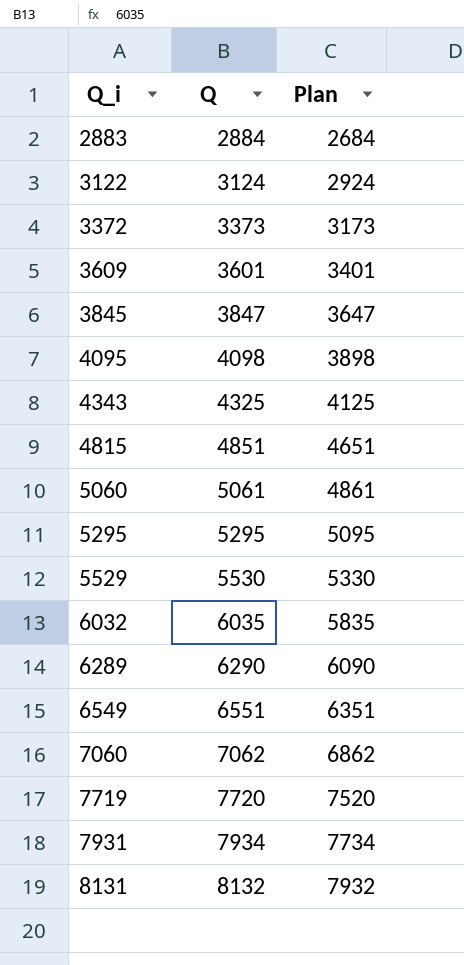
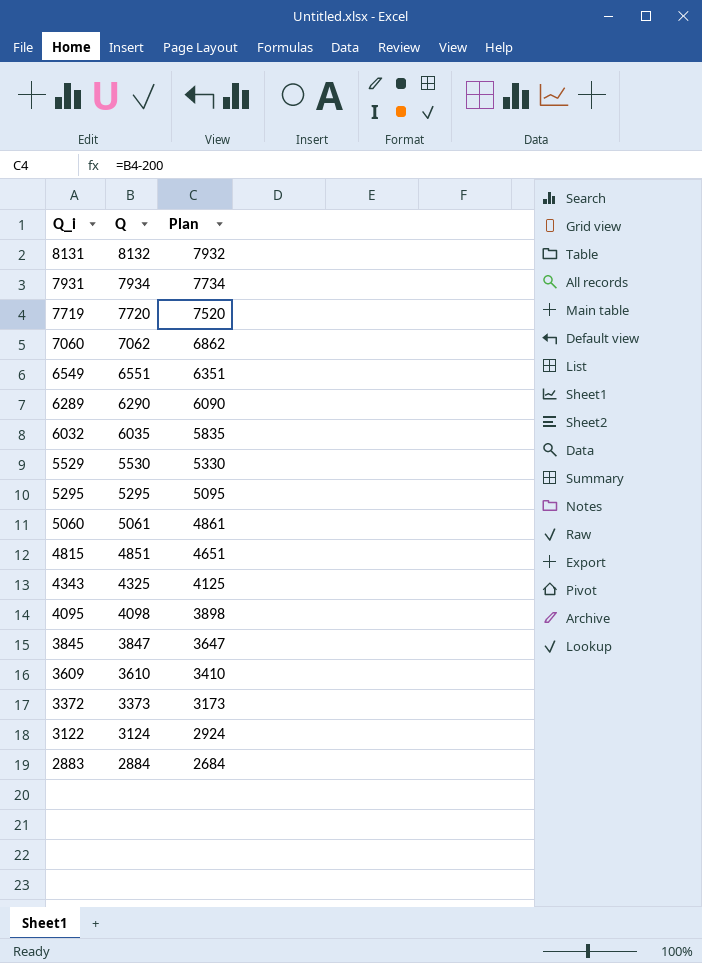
row order: Q_i ascending -> Q_i descending
3609 | Q: 3601 -> 3610
3609 | Plan: 3401 -> 3410

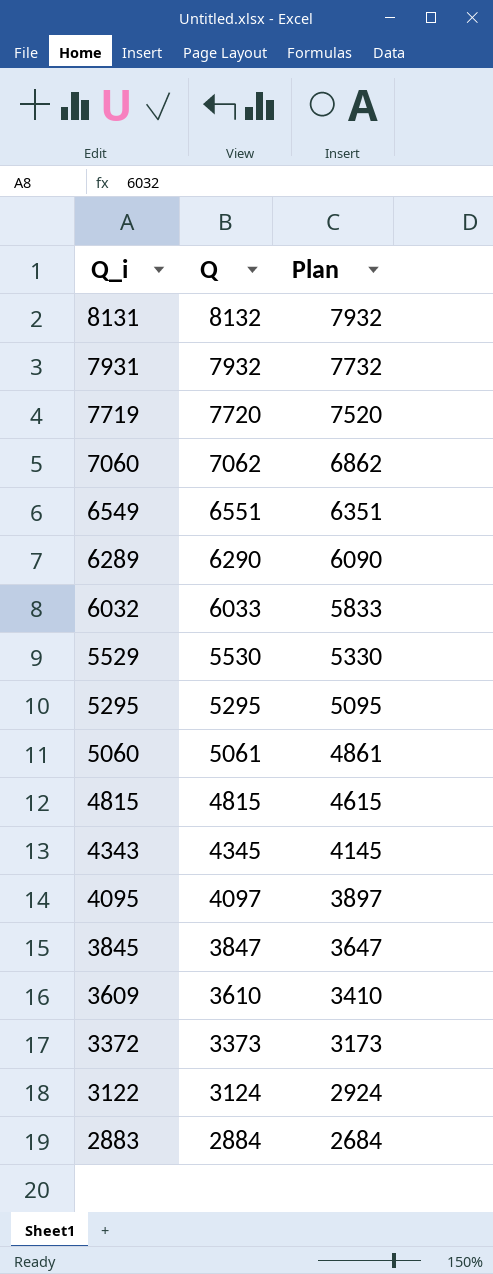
7931 | Q: 7934 -> 7932
7931 | Plan: 7734 -> 7732
6032 | Q: 6035 -> 6033
6032 | Plan: 5835 -> 5833
4815 | Q: 4851 -> 4815
4815 | Plan: 4651 -> 4615
4343 | Q: 4325 -> 4345
4343 | Plan: 4125 -> 4145
4095 | Q: 4098 -> 4097
4095 | Plan: 3898 -> 3897

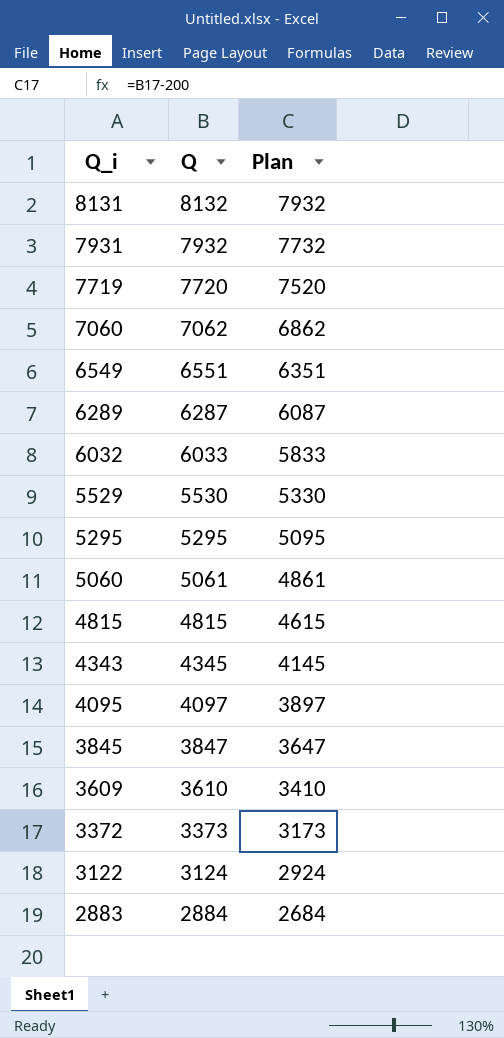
6289 | Q: 6290 -> 6287
6289 | Plan: 6090 -> 6087

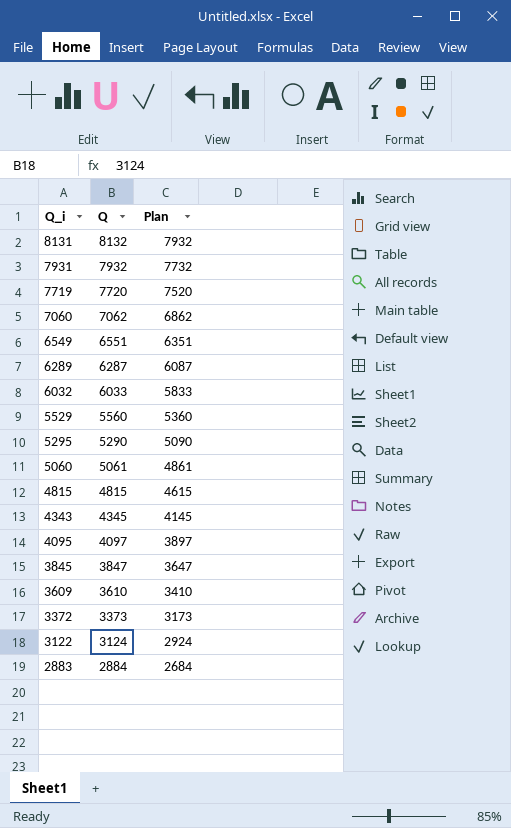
5529 | Q: 5530 -> 5560
5529 | Plan: 5330 -> 5360
5295 | Q: 5295 -> 5290
5295 | Plan: 5095 -> 5090

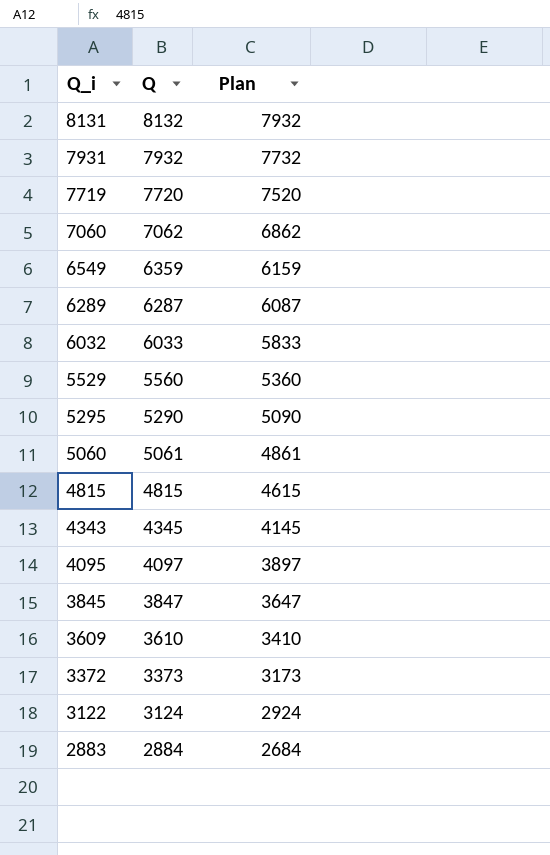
6549 | Q: 6551 -> 6359
6549 | Plan: 6351 -> 6159

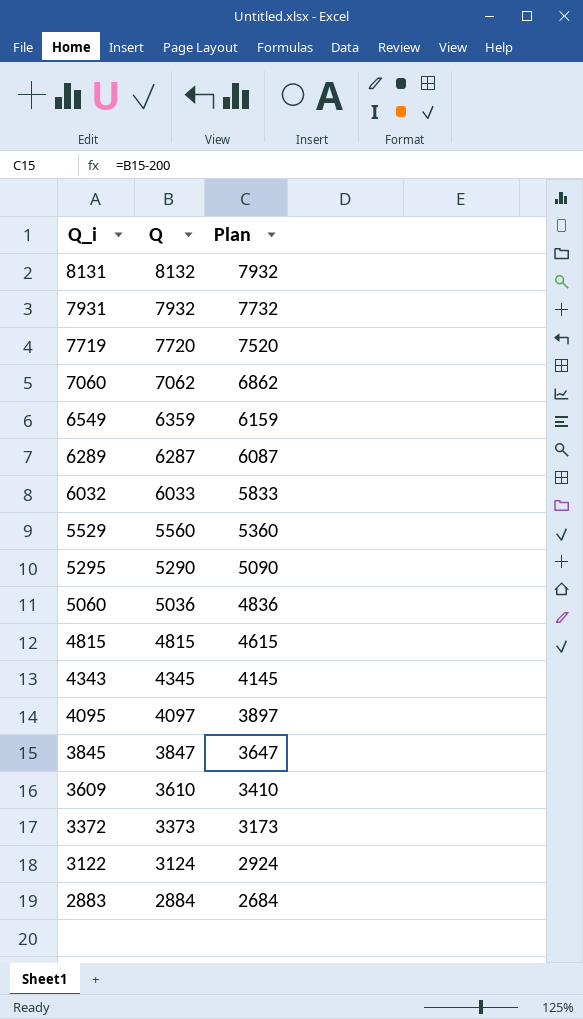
5060 | Q: 5061 -> 5036
5060 | Plan: 4861 -> 4836

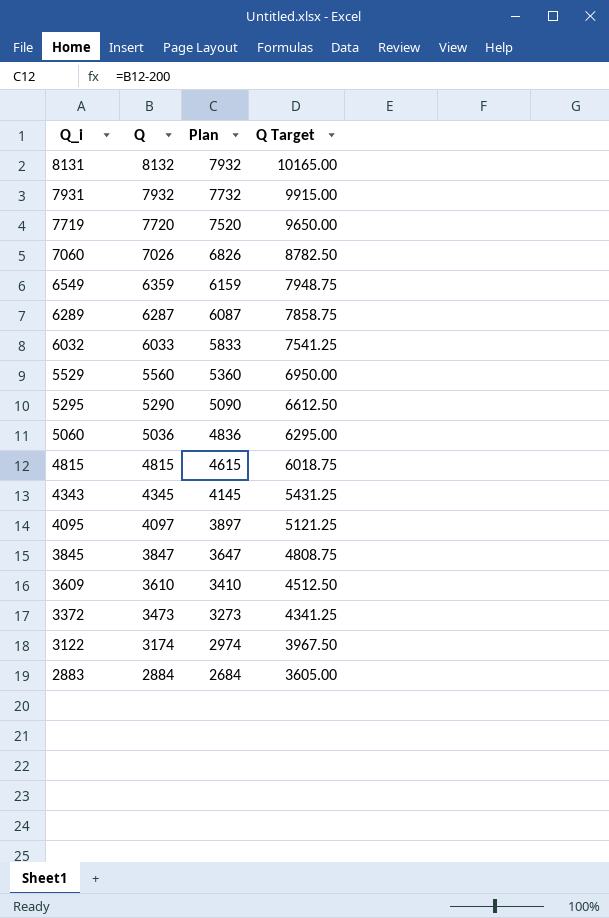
column Q Target | formula: none -> [Q] * 1.25
7060 | Q: 7062 -> 7026
7060 | Plan: 6862 -> 6826
3372 | Q: 3373 -> 3473
3372 | Plan: 3173 -> 3273
3122 | Q: 3124 -> 3174
3122 | Plan: 2924 -> 2974

